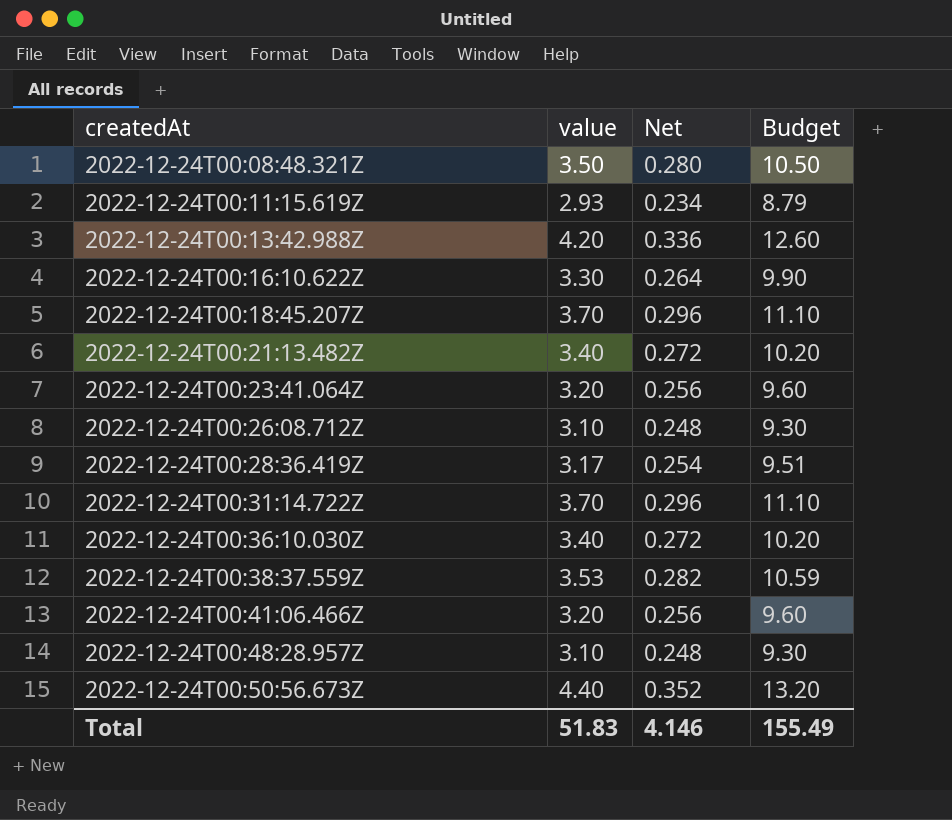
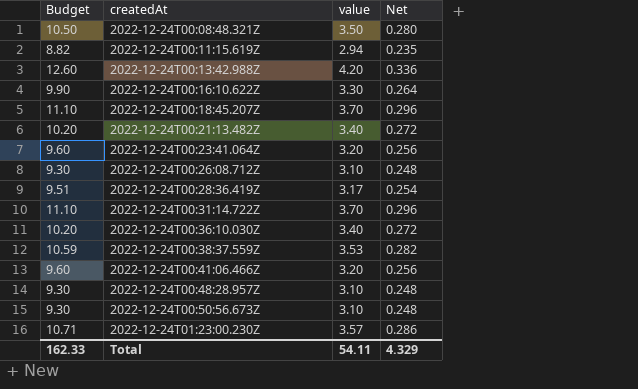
column Budget | position: 4 -> 1
2022-12-24T00:11:15.619Z | Budget: 8.79 -> 8.82
2022-12-24T00:11:15.619Z | value: 2.93 -> 2.94
2022-12-24T00:11:15.619Z | Net: 0.234 -> 0.235
2022-12-24T00:50:56.673Z | Budget: 13.20 -> 9.30
2022-12-24T00:50:56.673Z | value: 4.40 -> 3.10
2022-12-24T00:50:56.673Z | Net: 0.352 -> 0.248
row 2022-12-24T01:23:00.230Z: none -> 10.71 | 3.57 | 0.286
Total | Budget: 155.49 -> 162.33
Total | value: 51.83 -> 54.11
Total | Net: 4.146 -> 4.329

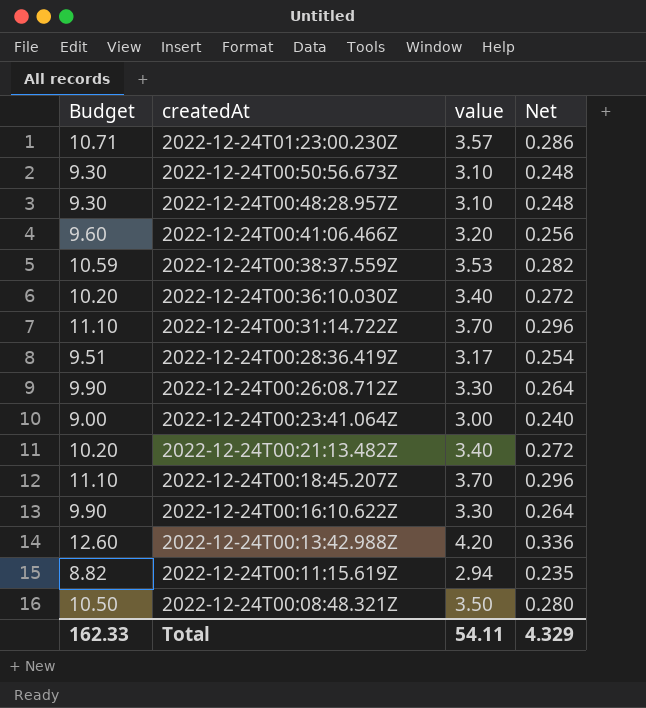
row order: createdAt ascending -> createdAt descending
2022-12-24T00:26:08.712Z | Budget: 9.30 -> 9.90
2022-12-24T00:26:08.712Z | value: 3.10 -> 3.30
2022-12-24T00:26:08.712Z | Net: 0.248 -> 0.264
2022-12-24T00:23:41.064Z | Budget: 9.60 -> 9.00
2022-12-24T00:23:41.064Z | value: 3.20 -> 3.00
2022-12-24T00:23:41.064Z | Net: 0.256 -> 0.240

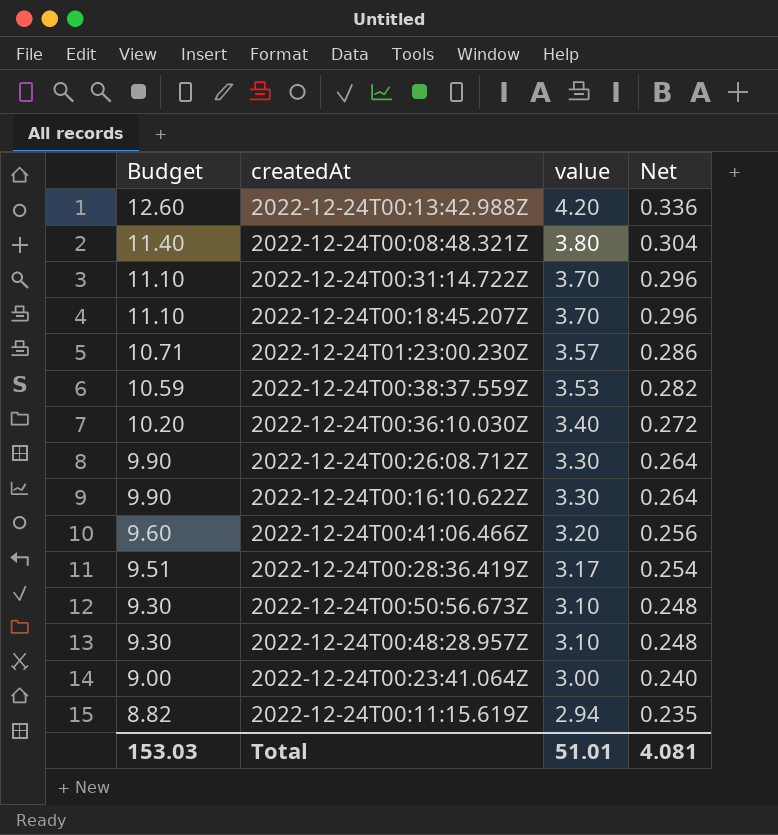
row order: createdAt descending -> Budget descending
row 2022-12-24T00:21:13.482Z: 10.20 | 3.40 | 0.272 -> none
2022-12-24T00:08:48.321Z | Budget: 10.50 -> 11.40
2022-12-24T00:08:48.321Z | value: 3.50 -> 3.80
2022-12-24T00:08:48.321Z | Net: 0.280 -> 0.304
Total | Budget: 162.33 -> 153.03
Total | value: 54.11 -> 51.01
Total | Net: 4.329 -> 4.081

